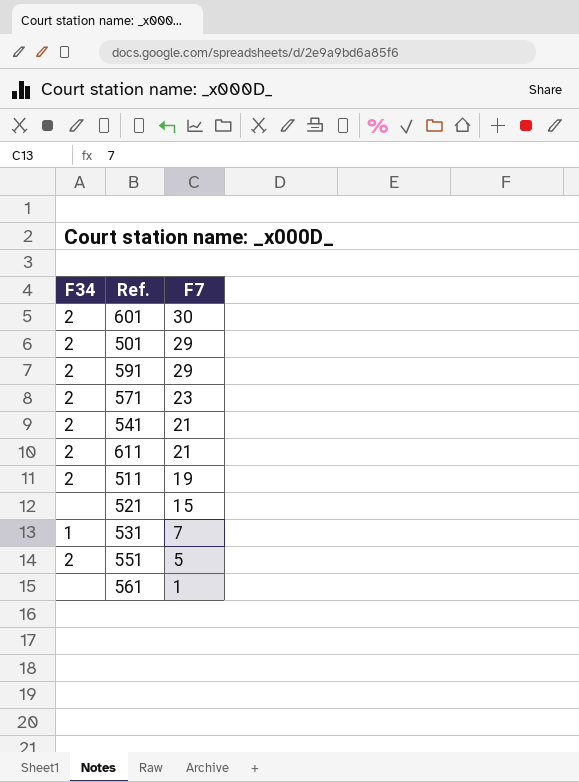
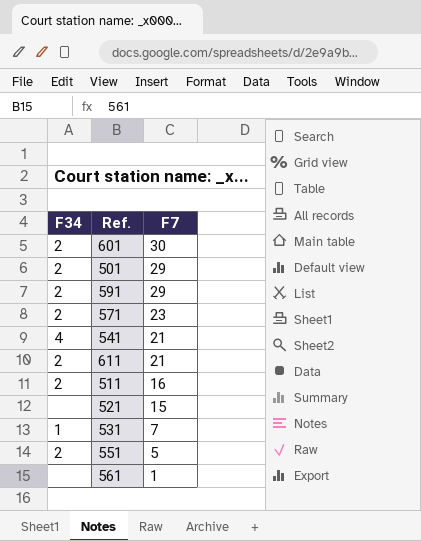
541 | F34: 2 -> 4
511 | F7: 19 -> 16

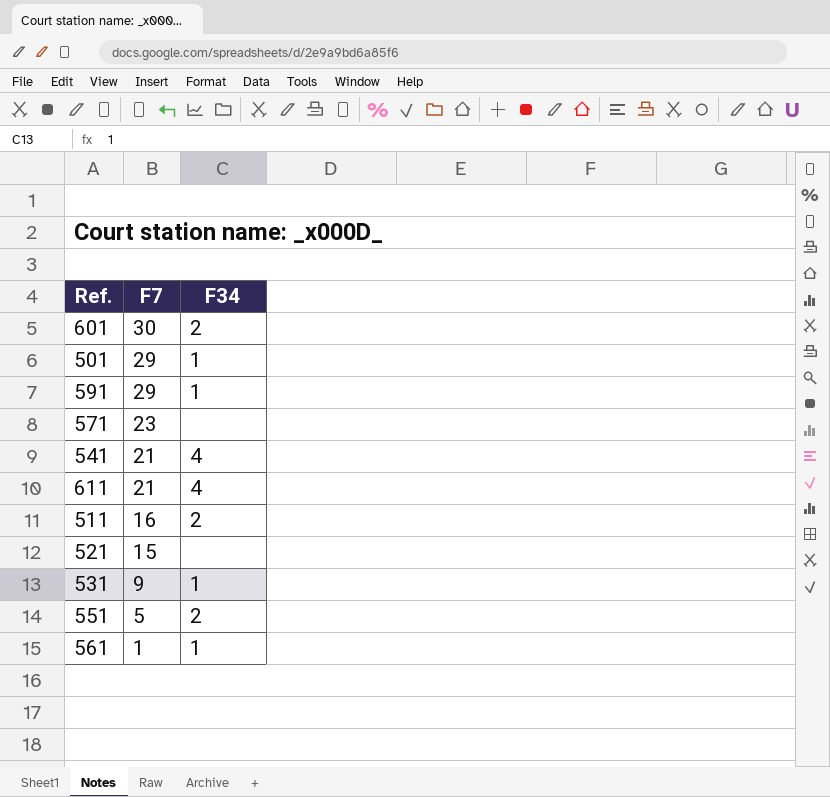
column F34 | position: 1 -> 3
501 | F34: 2 -> 1
591 | F34: 2 -> 1
571 | F34: 2 -> none
611 | F34: 2 -> 4
531 | F7: 7 -> 9
561 | F34: none -> 1

